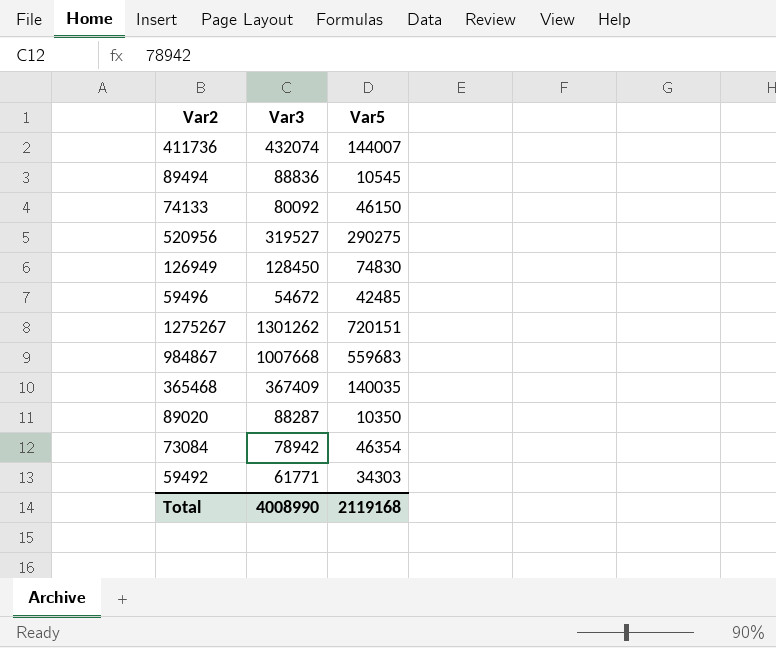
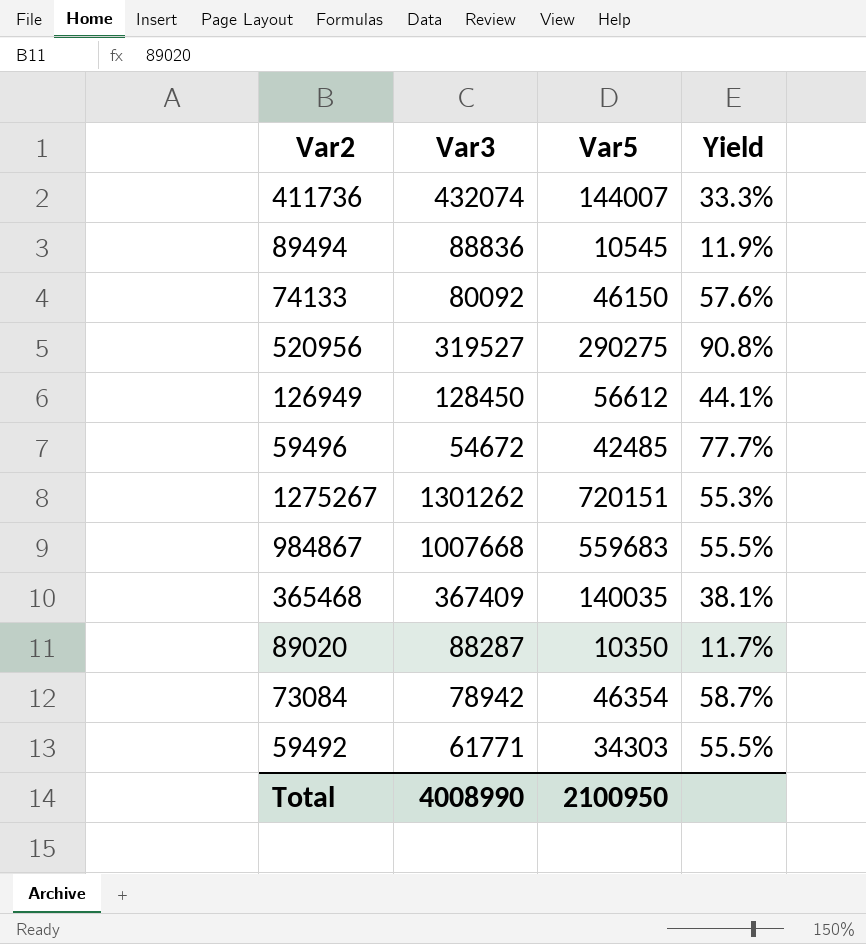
column Yield | formula: none -> [Var5] / [Var3]
126949 | Var5: 74830 -> 56612
Total | Var5: 2119168 -> 2100950

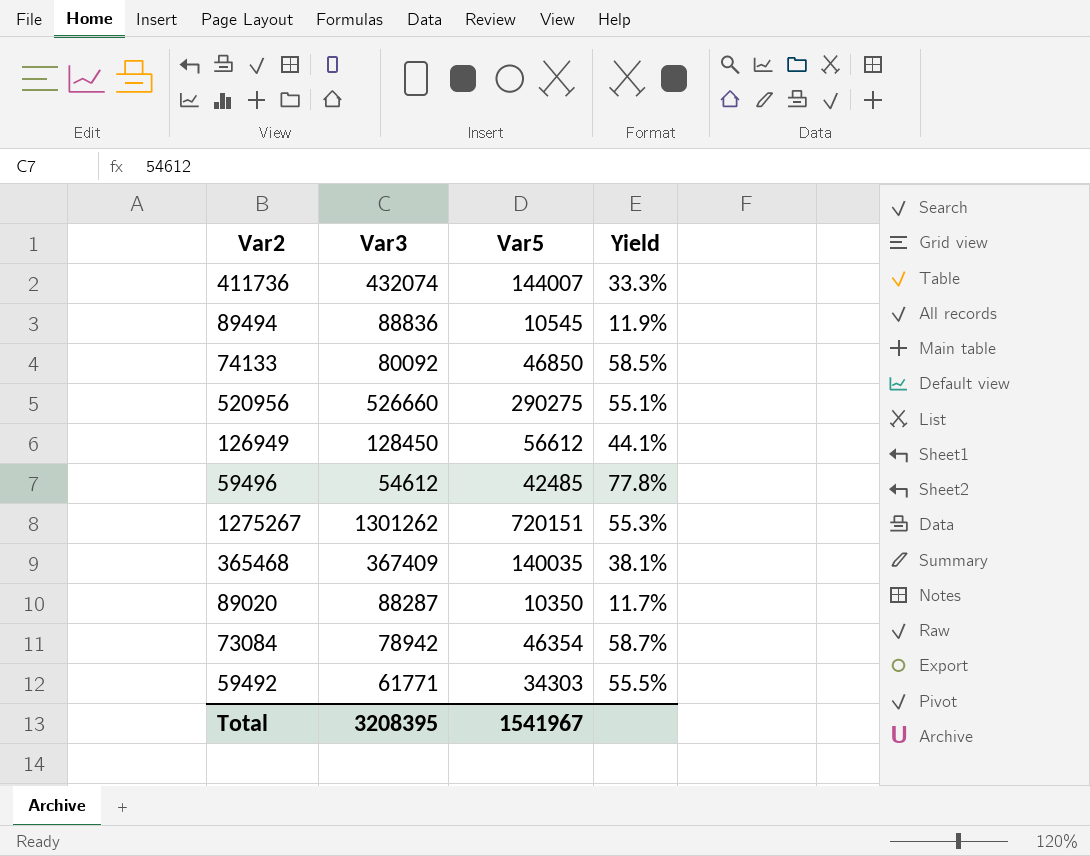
row 984867: 1007668 | 559683 | 55.5% -> none
74133 | Var5: 46150 -> 46850
74133 | Yield: 57.6% -> 58.5%
520956 | Var3: 319527 -> 526660
520956 | Yield: 90.8% -> 55.1%
59496 | Var3: 54672 -> 54612
59496 | Yield: 77.7% -> 77.8%
Total | Var3: 4008990 -> 3208395
Total | Var5: 2100950 -> 1541967

